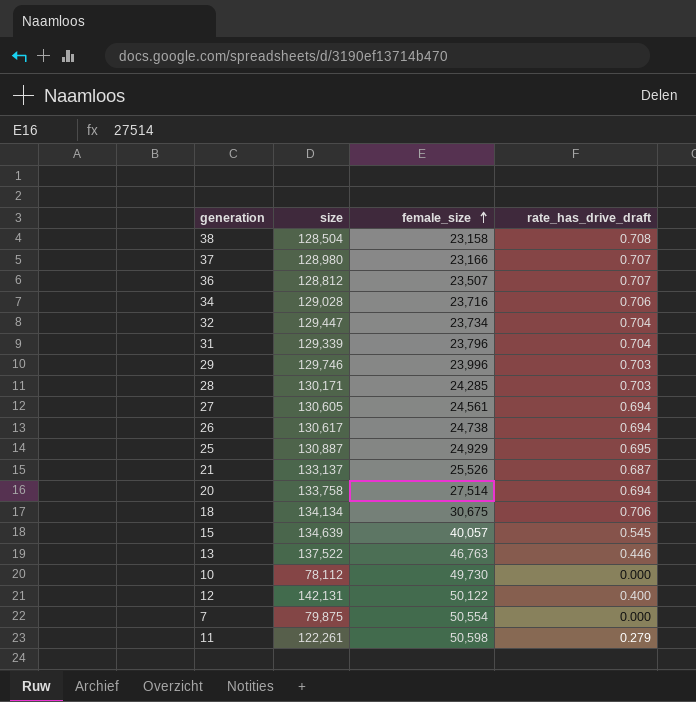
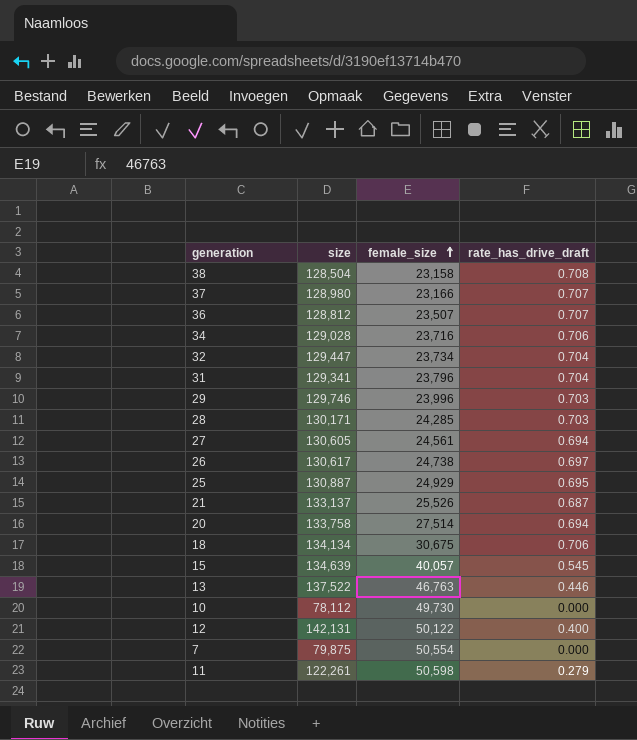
31 | size: 129,339 -> 129,341
26 | rate_has_drive_draft: 0.694 -> 0.697

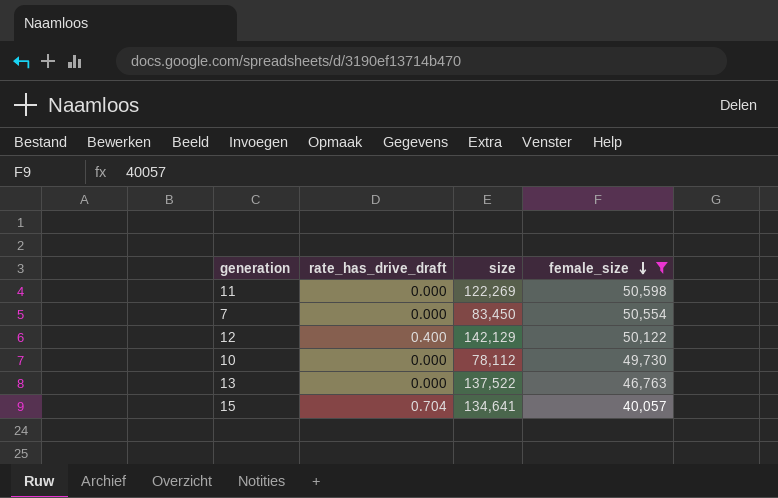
filter: none -> female_size >= 40,057
row order: female_size ascending -> female_size descending
column rate_has_drive_draft | position: 4 -> 2
11 | rate_has_drive_draft: 0.279 -> 0.000
11 | size: 122,261 -> 122,269
7 | size: 79,875 -> 83,450
12 | size: 142,131 -> 142,129
13 | rate_has_drive_draft: 0.446 -> 0.000
15 | rate_has_drive_draft: 0.545 -> 0.704
15 | size: 134,639 -> 134,641

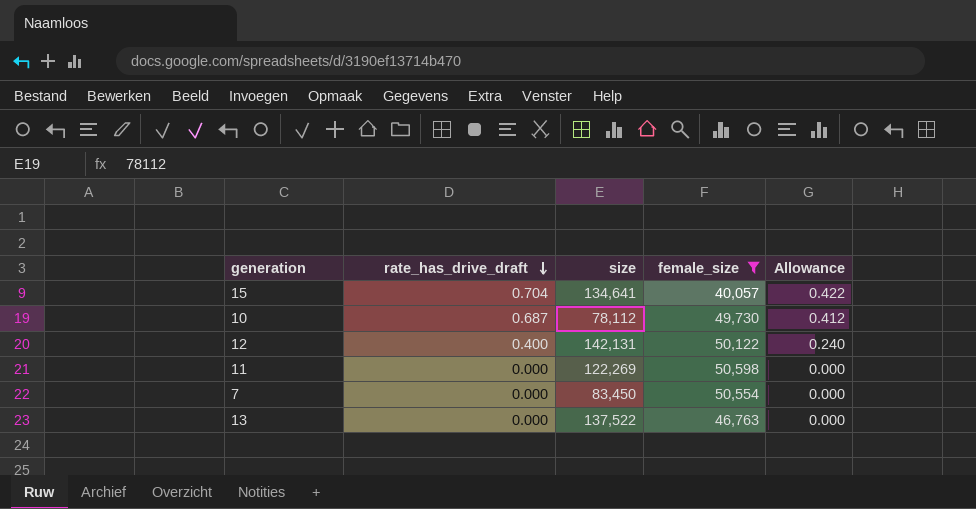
row order: female_size descending -> rate_has_drive_draft descending
column Allowance | formula: none -> [rate_has_drive_draft] * 0.6
10 | rate_has_drive_draft: 0.000 -> 0.687
12 | size: 142,129 -> 142,131

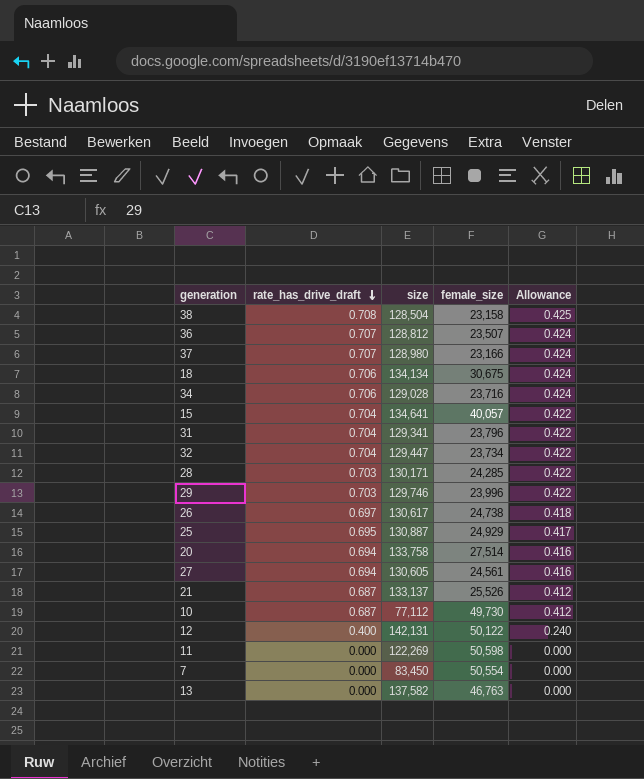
filter: female_size >= 40,057 -> none
10 | size: 78,112 -> 77,112
13 | size: 137,522 -> 137,582

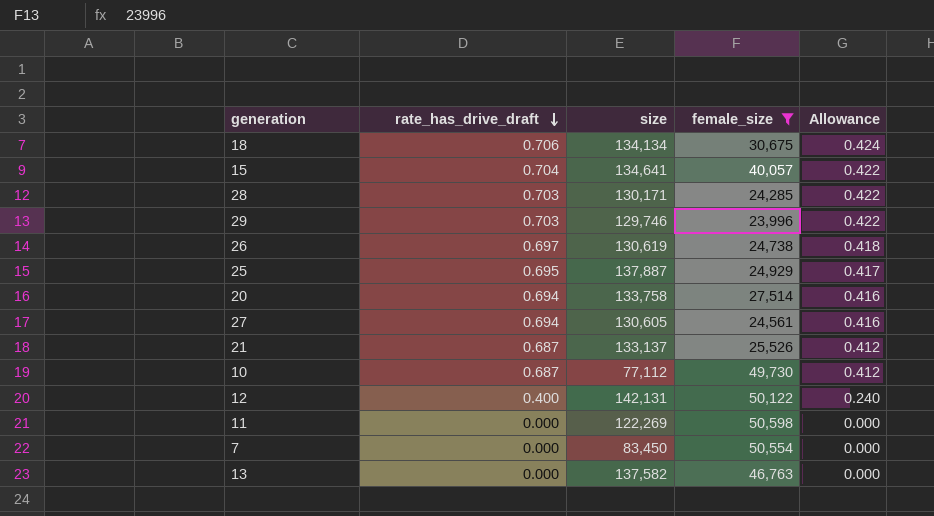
filter: none -> female_size >= 23,996
26 | size: 130,617 -> 130,619
25 | size: 130,887 -> 137,887

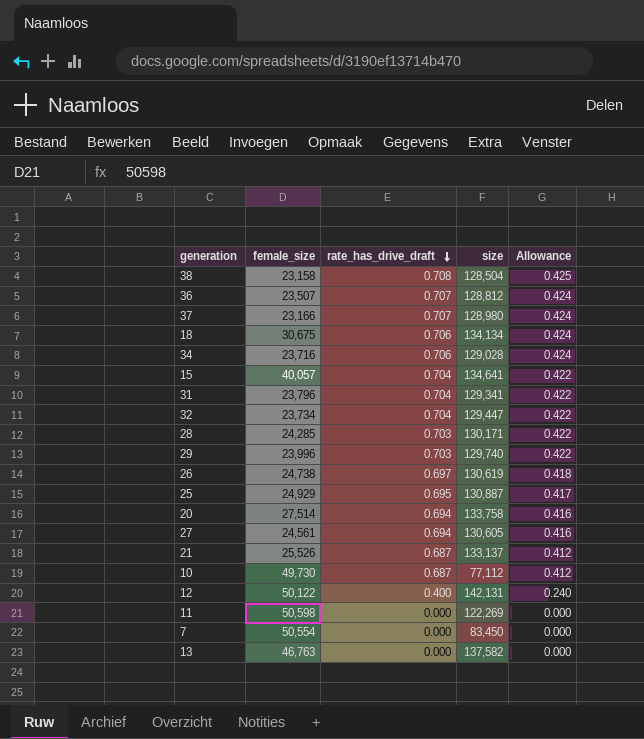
filter: female_size >= 23,996 -> none
column female_size | position: 4 -> 2
29 | size: 129,746 -> 129,740
25 | size: 137,887 -> 130,887

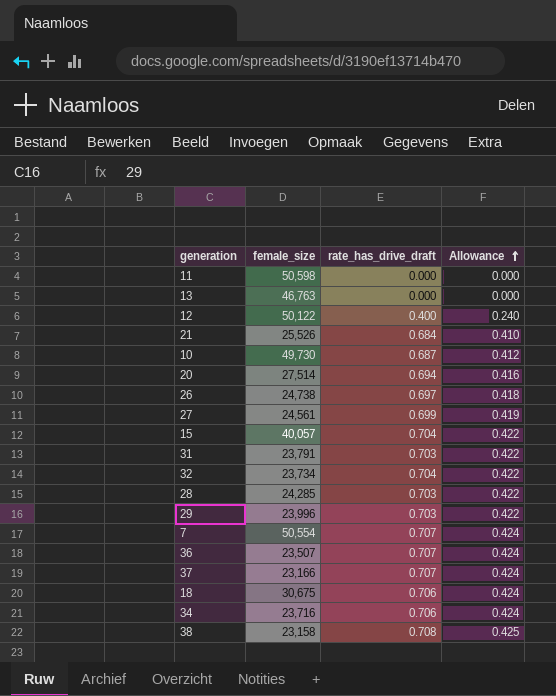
row order: rate_has_drive_draft descending -> Allowance ascending
column size | position: 4 -> none
row 25: 24,929 | 0.695 | 130,887 | 0.417 -> none
21 | rate_has_drive_draft: 0.687 -> 0.684
21 | Allowance: 0.412 -> 0.410
27 | rate_has_drive_draft: 0.694 -> 0.699
27 | Allowance: 0.416 -> 0.419
31 | female_size: 23,796 -> 23,791
31 | rate_has_drive_draft: 0.704 -> 0.703
7 | rate_has_drive_draft: 0.000 -> 0.707
7 | Allowance: 0.000 -> 0.424

